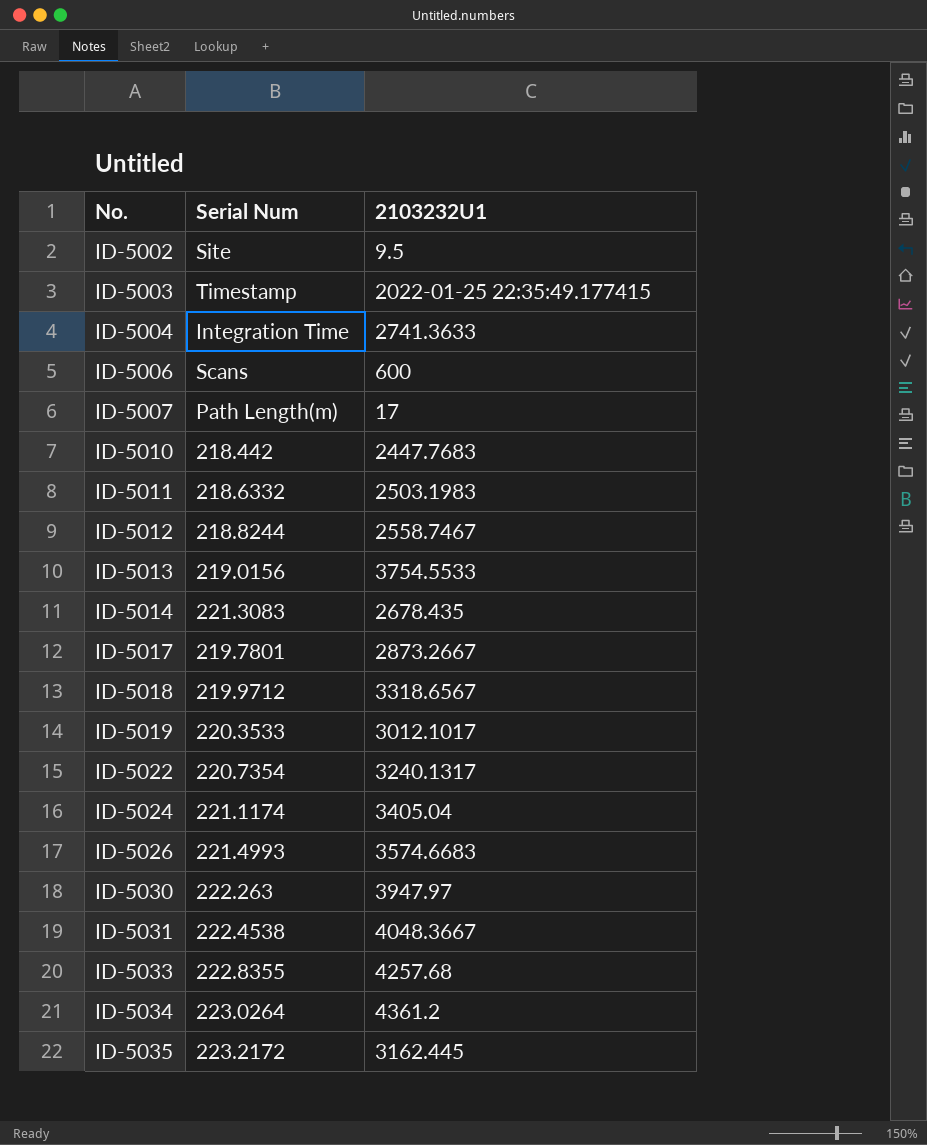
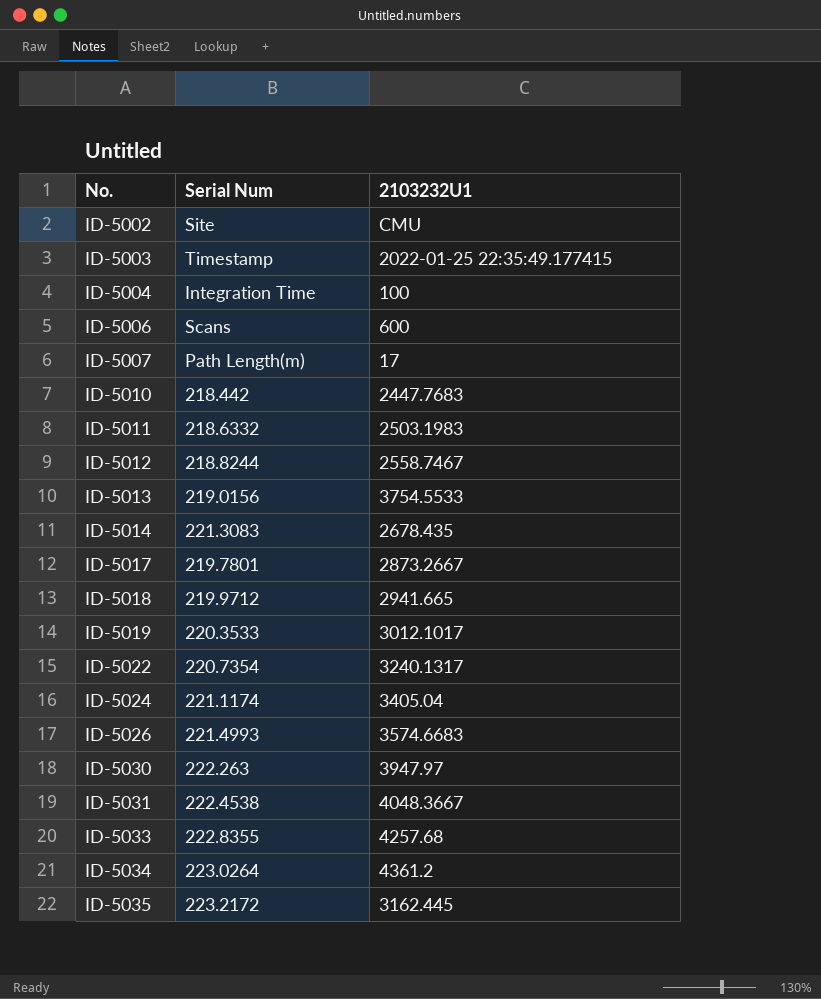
ID-5002 | 2103232U1: 9.5 -> CMU
ID-5004 | 2103232U1: 2741.3633 -> 100
ID-5018 | 2103232U1: 3318.6567 -> 2941.665

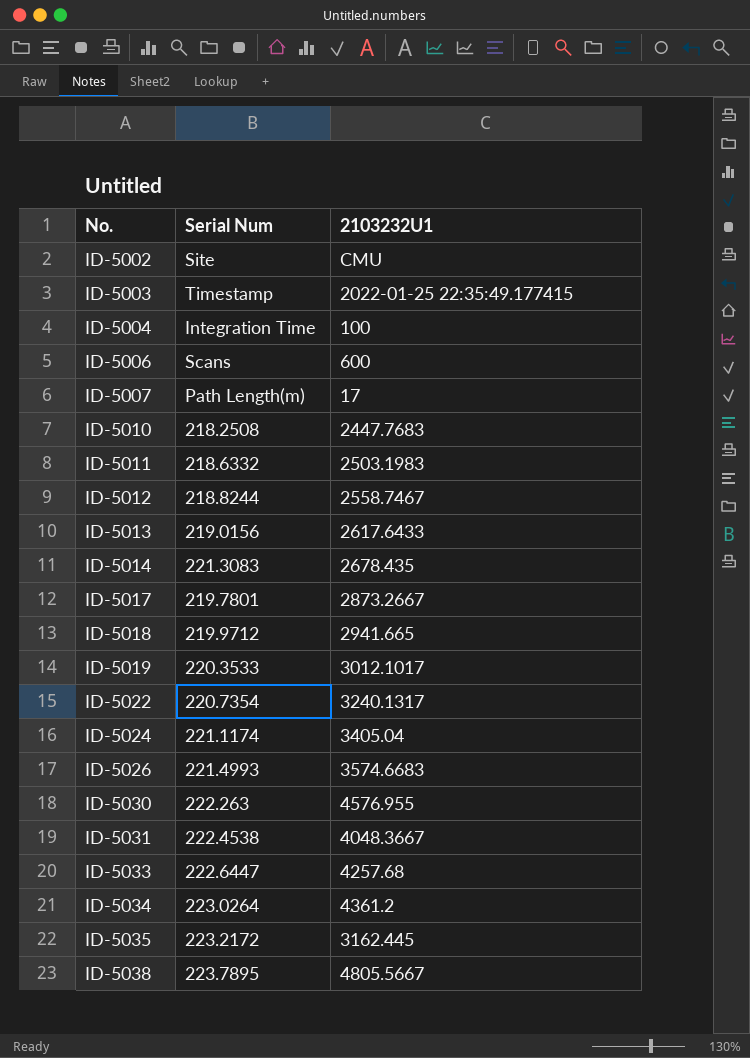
ID-5010 | Serial Num: 218.442 -> 218.2508
ID-5013 | 2103232U1: 3754.5533 -> 2617.6433
ID-5030 | 2103232U1: 3947.97 -> 4576.955
ID-5033 | Serial Num: 222.8355 -> 222.6447
row ID-5038: none -> 223.7895 | 4805.5667

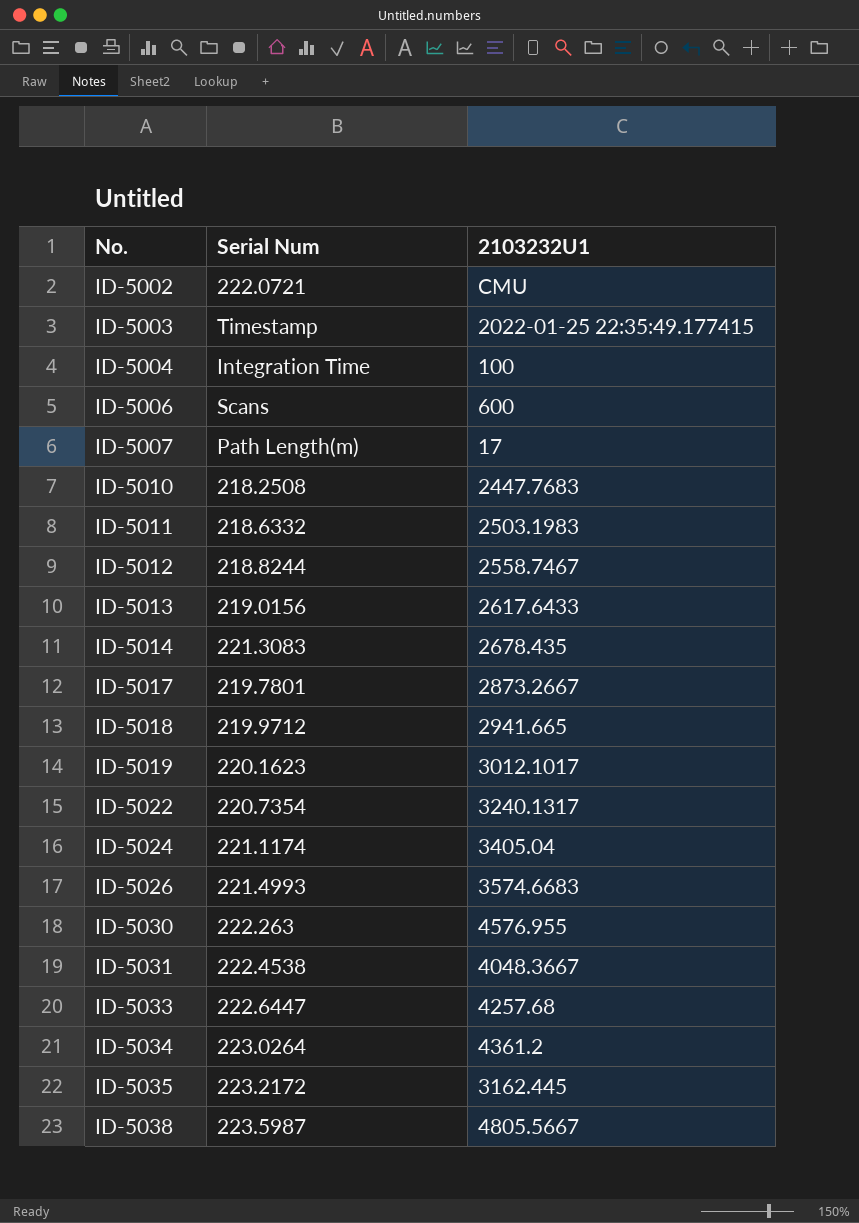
ID-5002 | Serial Num: Site -> 222.0721
ID-5019 | Serial Num: 220.3533 -> 220.1623
ID-5038 | Serial Num: 223.7895 -> 223.5987

